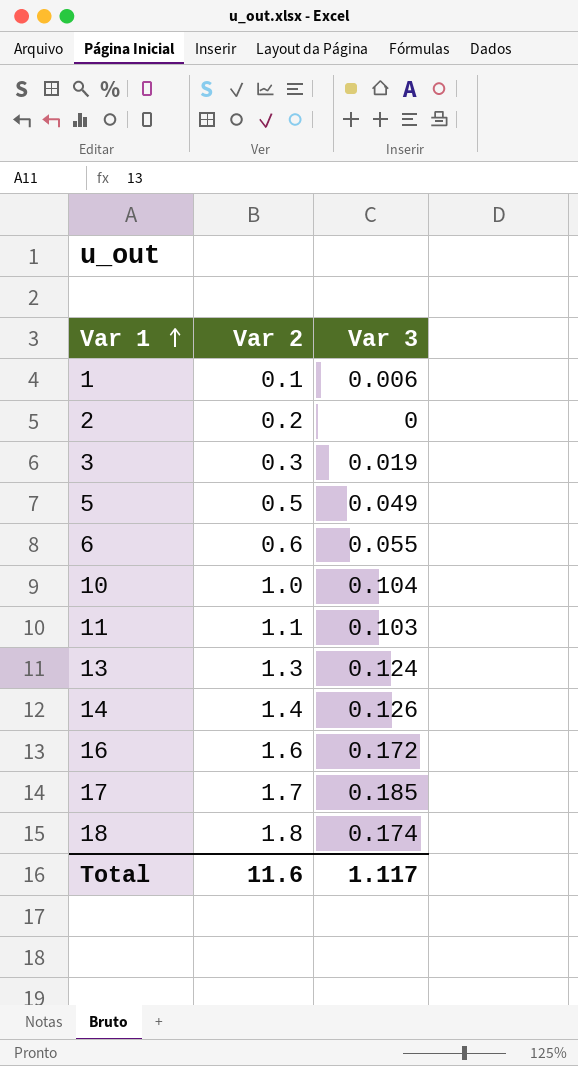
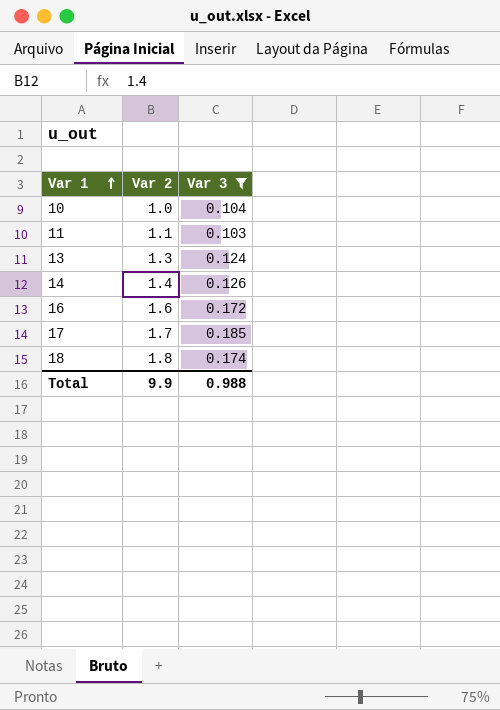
filter: none -> Var 3 >= 0.103
Total | Var 2: 11.6 -> 9.9
Total | Var 3: 1.117 -> 0.988

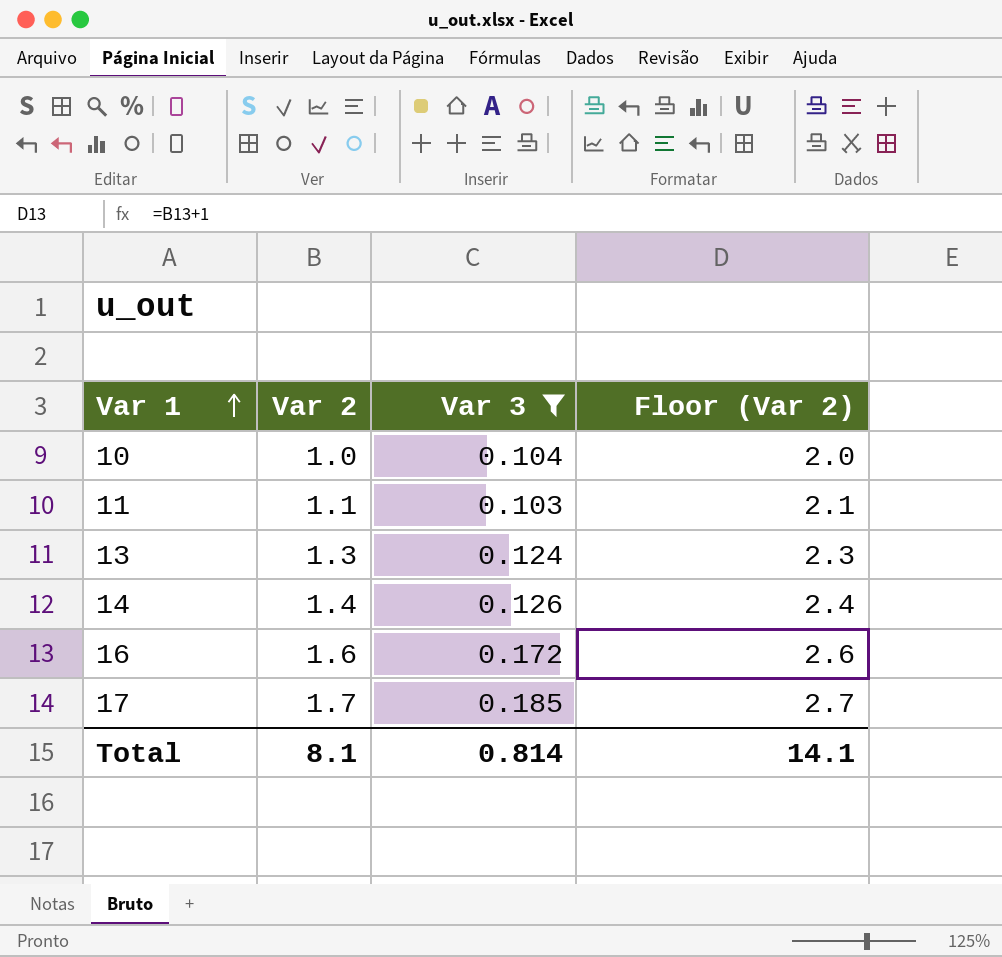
column Floor (Var 2) | formula: none -> [Var 2] + 1
row 18: 1.8 | 0.174 -> none
Total | Var 2: 9.9 -> 8.1
Total | Var 3: 0.988 -> 0.814

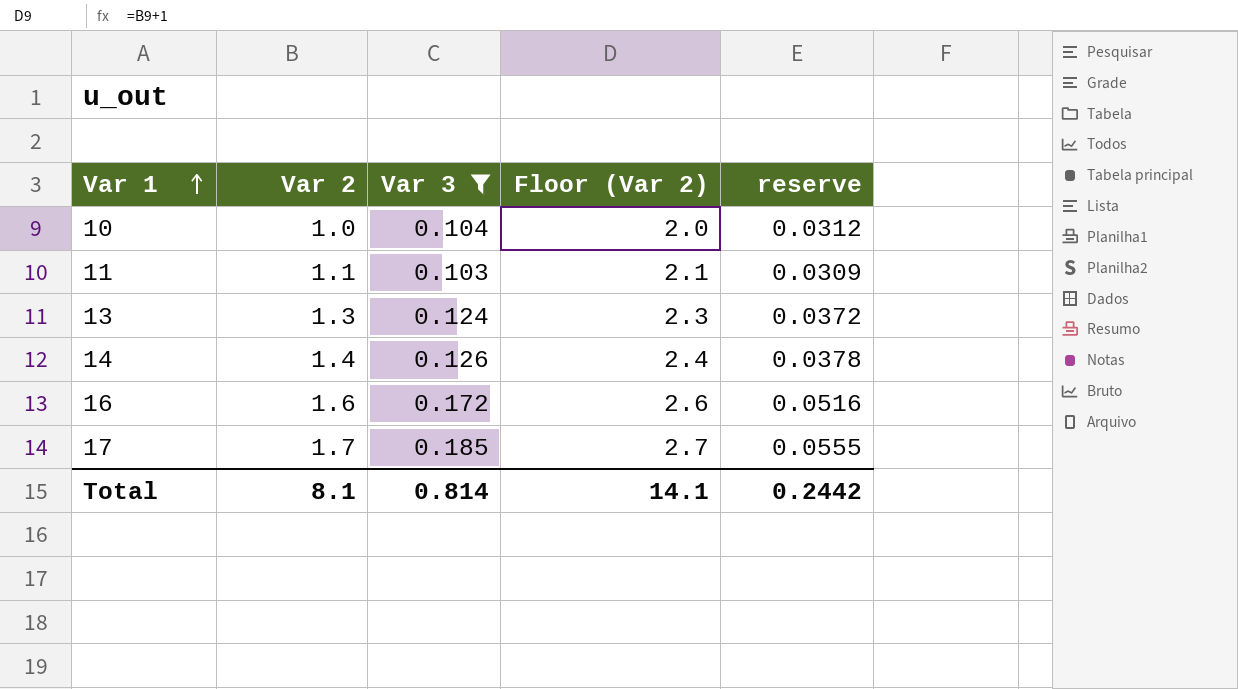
column reserve | formula: none -> [Var 3] * 0.3

